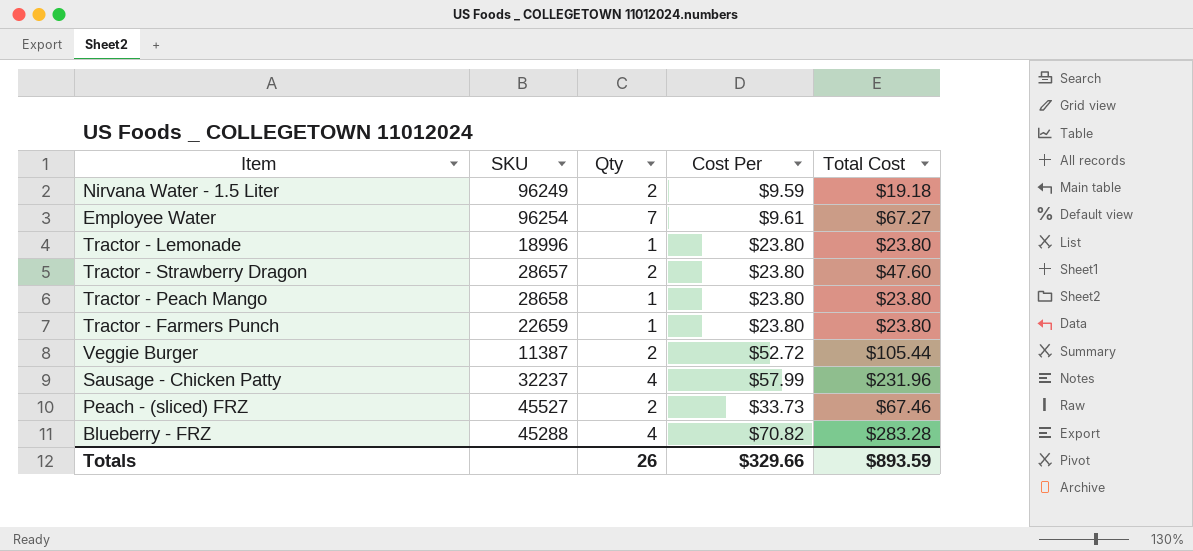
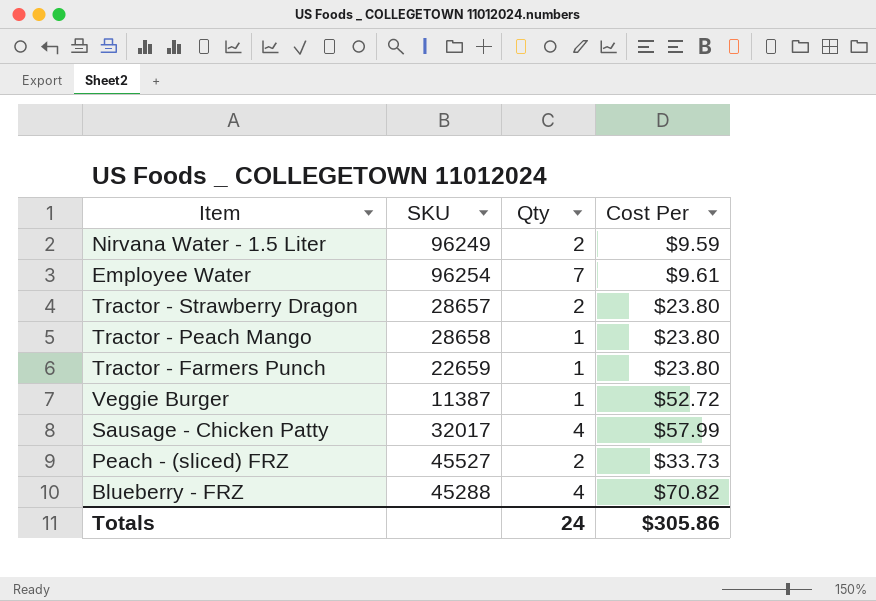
column Total Cost | formula: [Qty] * [Cost Per] -> none
row Tractor - Lemonade: 18996 | 1 | $23.80 | $23.80 -> none
Veggie Burger | Qty: 2 -> 1
Sausage - Chicken Patty | SKU: 32237 -> 32017
Totals | Qty: 26 -> 24
Totals | Cost Per: $329.66 -> $305.86

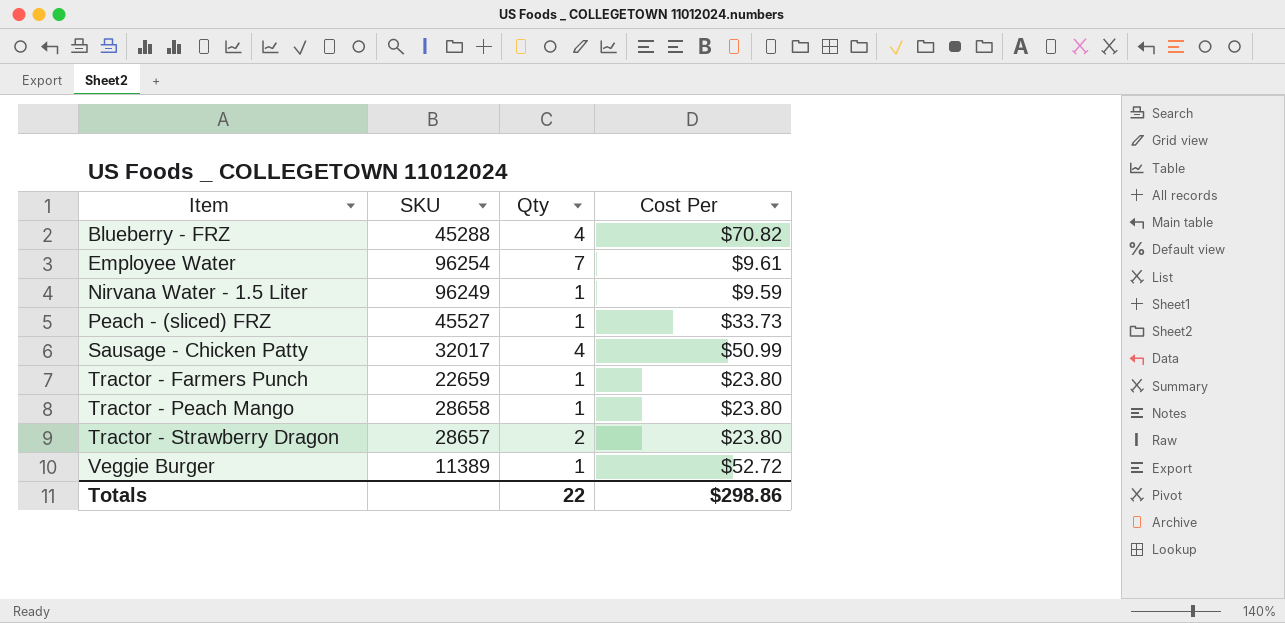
row order: none -> Item ascending
Nirvana Water - 1.5 Liter | Qty: 2 -> 1
Peach - (sliced) FRZ | Qty: 2 -> 1
Sausage - Chicken Patty | Cost Per: $57.99 -> $50.99
Veggie Burger | SKU: 11387 -> 11389
Totals | Qty: 24 -> 22
Totals | Cost Per: $305.86 -> $298.86

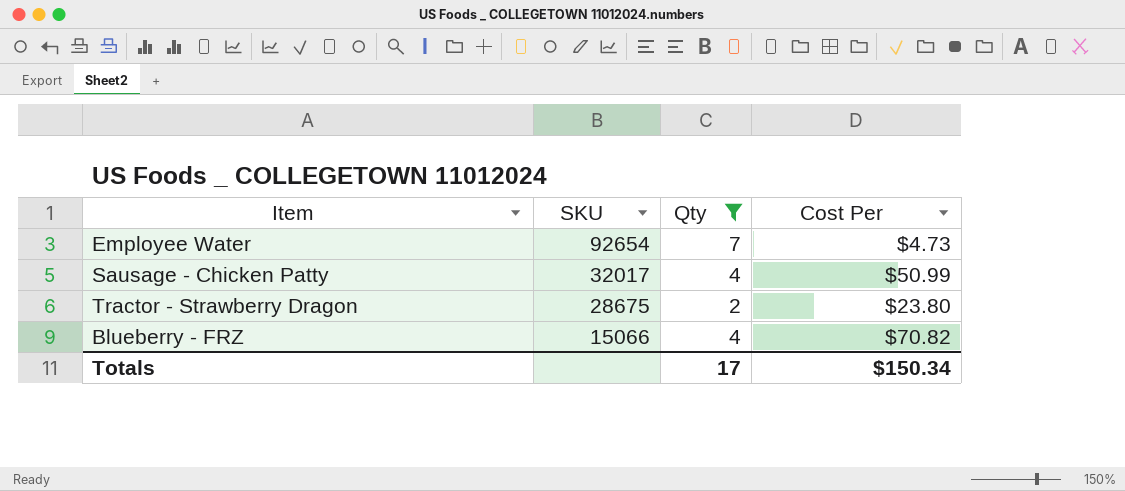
filter: none -> Qty != 1
row order: Item ascending -> SKU descending
Employee Water | SKU: 96254 -> 92654
Employee Water | Cost Per: $9.61 -> $4.73
Tractor - Strawberry Dragon | SKU: 28657 -> 28675
Blueberry - FRZ | SKU: 45288 -> 15066
Totals | Qty: 22 -> 17
Totals | Cost Per: $298.86 -> $150.34

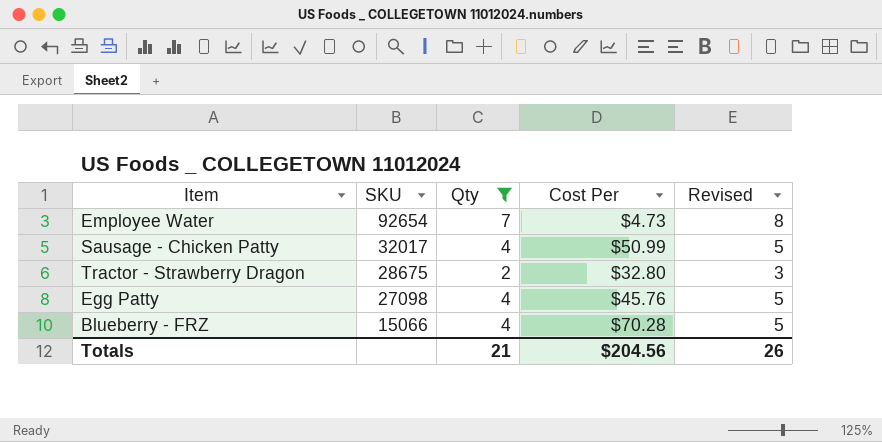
column Revised | formula: none -> [Qty] + 1
Tractor - Strawberry Dragon | Cost Per: $23.80 -> $32.80
row Egg Patty: none -> 27098 | 4 | $45.76 | 5
Blueberry - FRZ | Cost Per: $70.82 -> $70.28
Totals | Qty: 17 -> 21
Totals | Cost Per: $150.34 -> $204.56

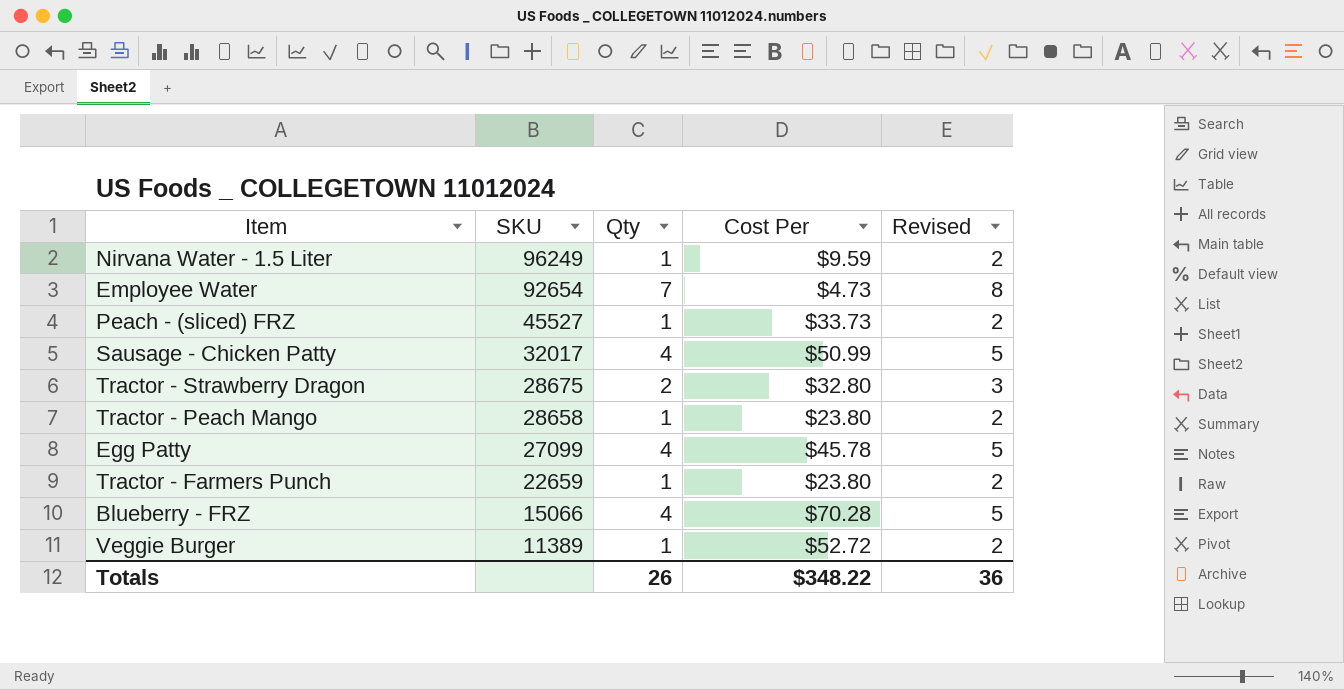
filter: Qty != 1 -> none
Egg Patty | SKU: 27098 -> 27099
Egg Patty | Cost Per: $45.76 -> $45.78
Totals | Qty: 21 -> 26
Totals | Cost Per: $204.56 -> $348.22
Totals | Revised: 26 -> 36

